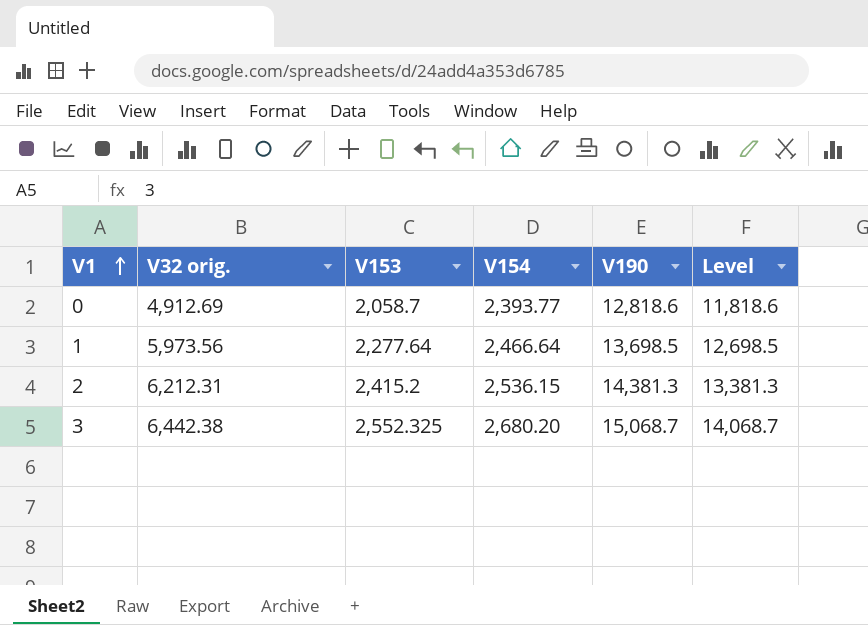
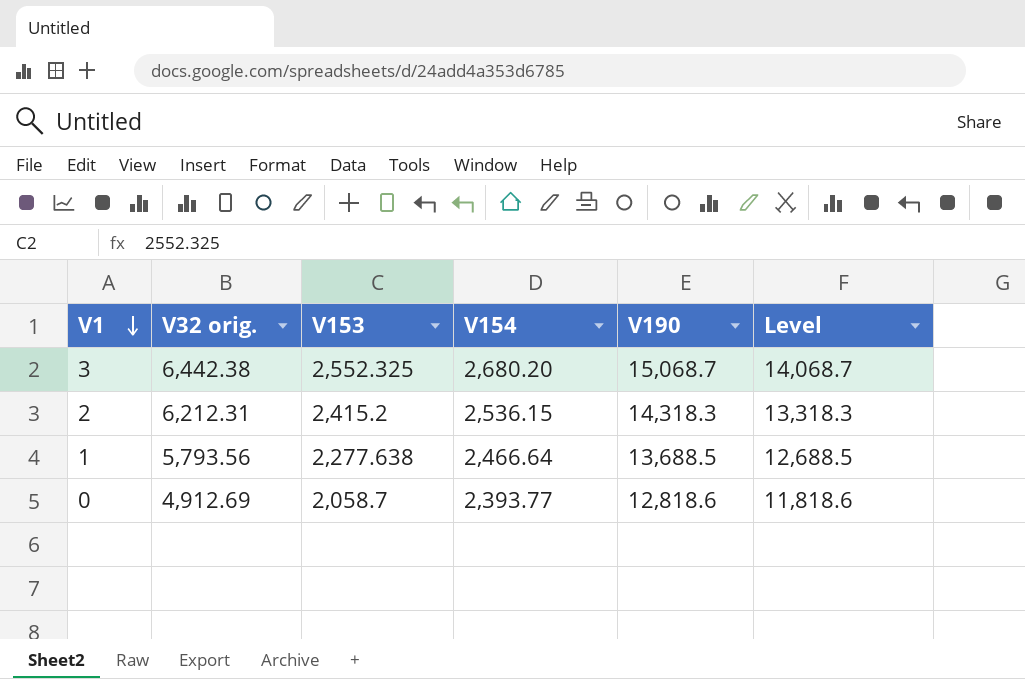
row order: V1 ascending -> V1 descending
2 | V190: 14,381.3 -> 14,318.3
2 | Level: 13,381.3 -> 13,318.3
1 | V32 orig.: 5,973.56 -> 5,793.56
1 | V153: 2,277.64 -> 2,277.638
1 | V190: 13,698.5 -> 13,688.5
1 | Level: 12,698.5 -> 12,688.5

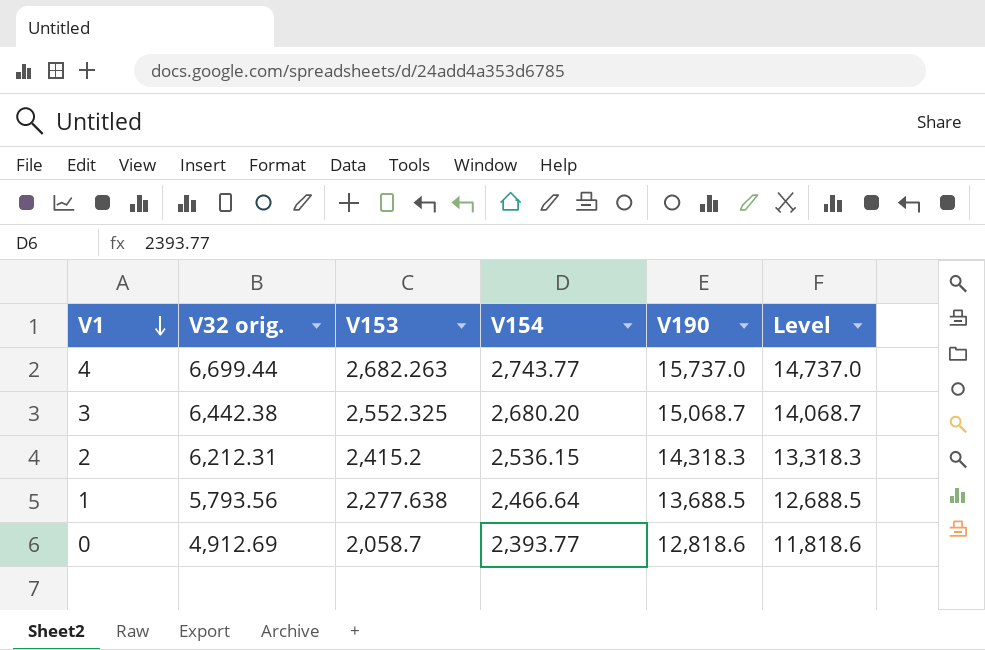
row 4: none -> 6,699.44 | 2,682.263 | 2,743.77 | 15,737.0 | 14,737.0

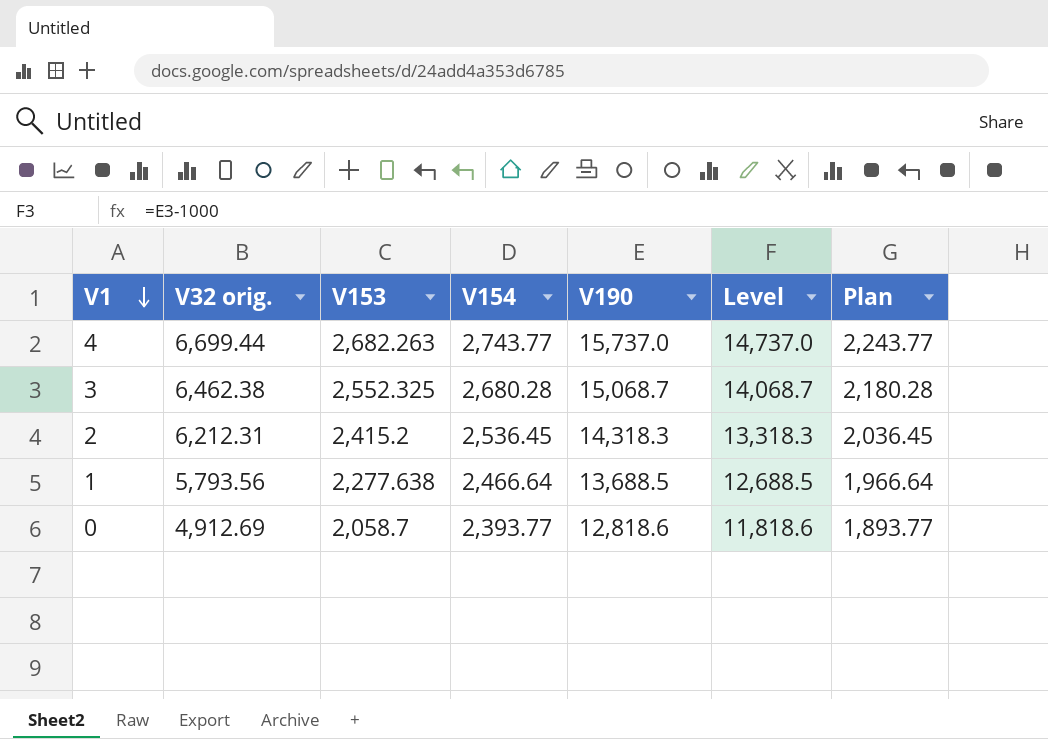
column Plan | formula: none -> [V154] - 500
3 | V32 orig.: 6,442.38 -> 6,462.38
3 | V154: 2,680.20 -> 2,680.28
2 | V154: 2,536.15 -> 2,536.45

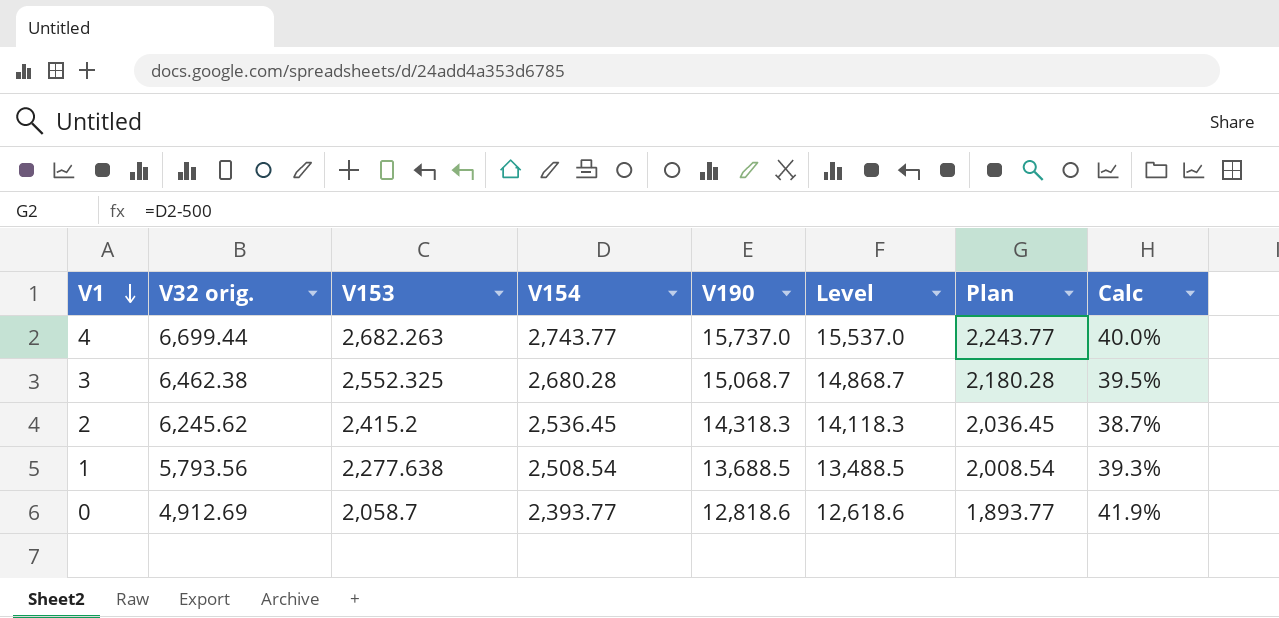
column Level | formula: [V190] - 1000 -> [V190] - 200
column Calc | formula: none -> [V153] / [V32 orig.]
2 | V32 orig.: 6,212.31 -> 6,245.62
1 | V154: 2,466.64 -> 2,508.54
1 | Plan: 1,966.64 -> 2,008.54

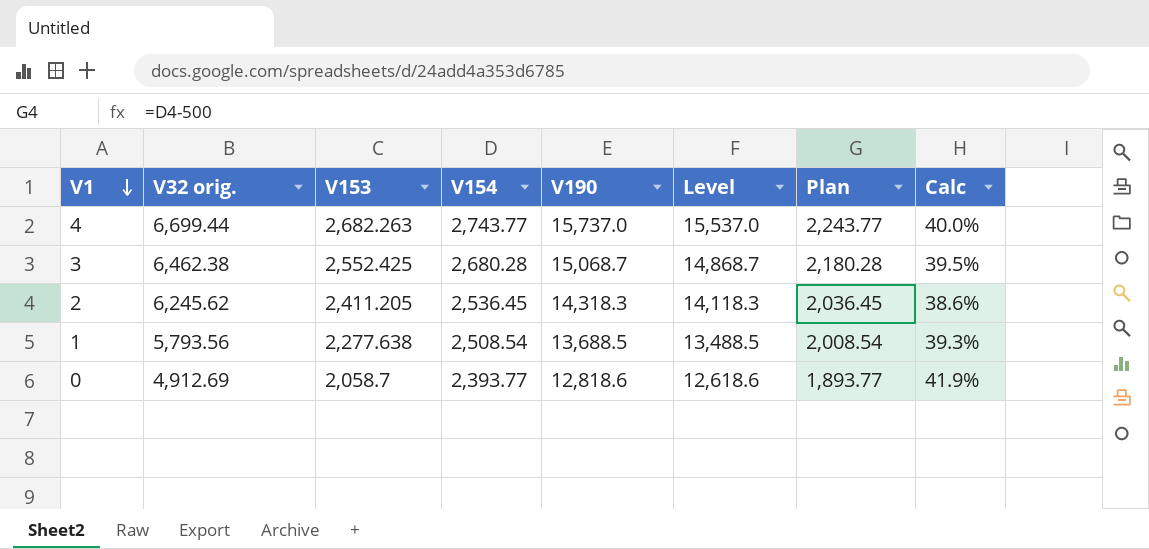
3 | V153: 2,552.325 -> 2,552.425
2 | V153: 2,415.2 -> 2,411.205
2 | Calc: 38.7% -> 38.6%

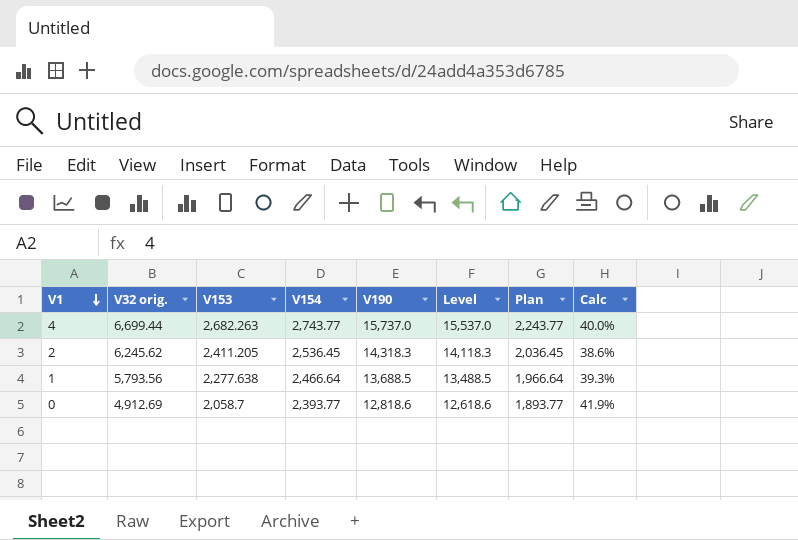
row 3: 6,462.38 | 2,552.425 | 2,680.28 | 15,068.7 | 14,868.7 | 2,180.28 | 39.5% -> none
1 | V154: 2,508.54 -> 2,466.64
1 | Plan: 2,008.54 -> 1,966.64

